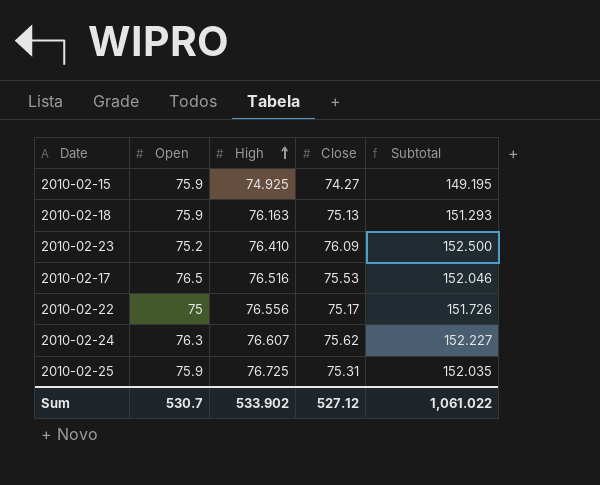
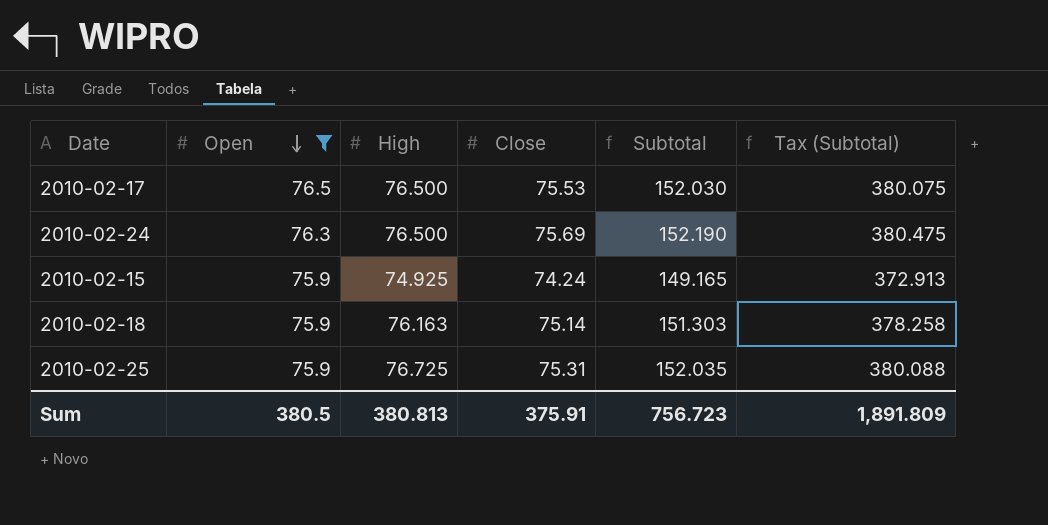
filter: none -> Open >= 75.9
row order: High ascending -> Open descending
column Tax (Subtotal) | formula: none -> [Subtotal] * 2.5
2010-02-17 | High: 76.516 -> 76.500
2010-02-17 | Subtotal: 152.046 -> 152.030
2010-02-24 | High: 76.607 -> 76.500
2010-02-24 | Close: 75.62 -> 75.69
2010-02-24 | Subtotal: 152.227 -> 152.190
2010-02-15 | Close: 74.27 -> 74.24
2010-02-15 | Subtotal: 149.195 -> 149.165
2010-02-18 | Close: 75.13 -> 75.14
2010-02-18 | Subtotal: 151.293 -> 151.303
Sum | Open: 530.7 -> 380.5
Sum | High: 533.902 -> 380.813
Sum | Close: 527.12 -> 375.91
Sum | Subtotal: 1,061.022 -> 756.723

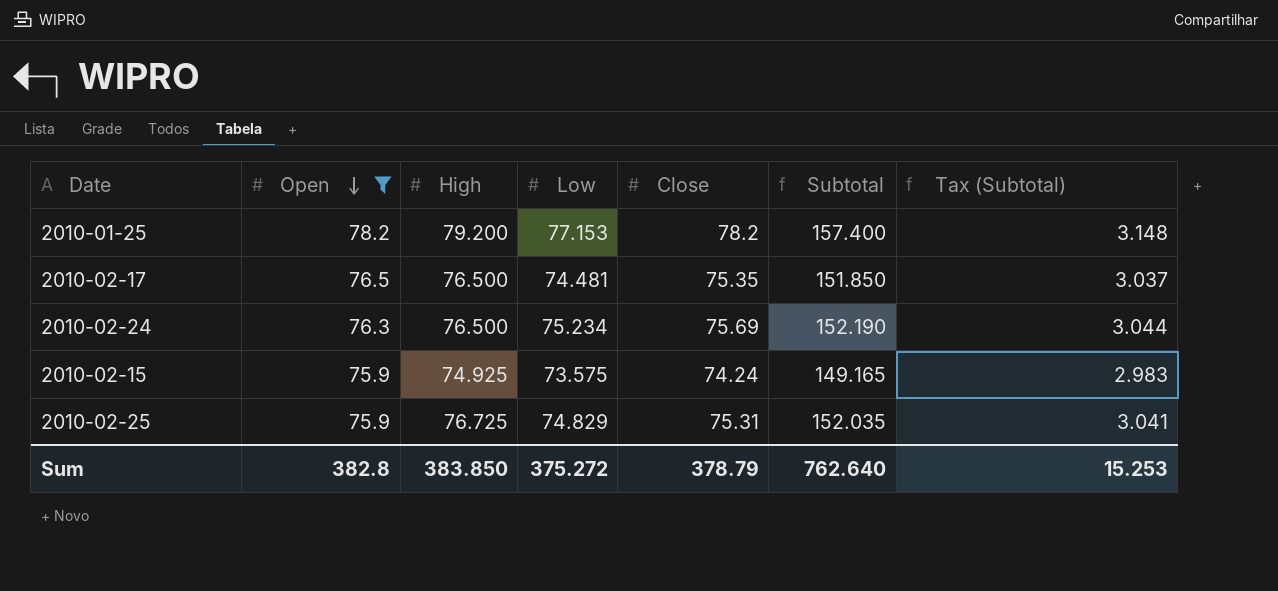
column Low | position: none -> 4
column Tax (Subtotal) | formula: [Subtotal] * 2.5 -> [Subtotal] * 0.02
row 2010-02-18: 75.9 | 76.163 | 75.14 | 151.303 | 378.258 -> none
row 2010-01-25: none -> 78.2 | 79.200 | 77.153 | 78.2 | 157.400 | 3.148
2010-02-17 | Close: 75.53 -> 75.35
2010-02-17 | Subtotal: 152.030 -> 151.850
Sum | Open: 380.5 -> 382.8
Sum | High: 380.813 -> 383.850
Sum | Close: 375.91 -> 378.79
Sum | Subtotal: 756.723 -> 762.640
Sum | Tax (Subtotal): 1,891.809 -> 15.253

